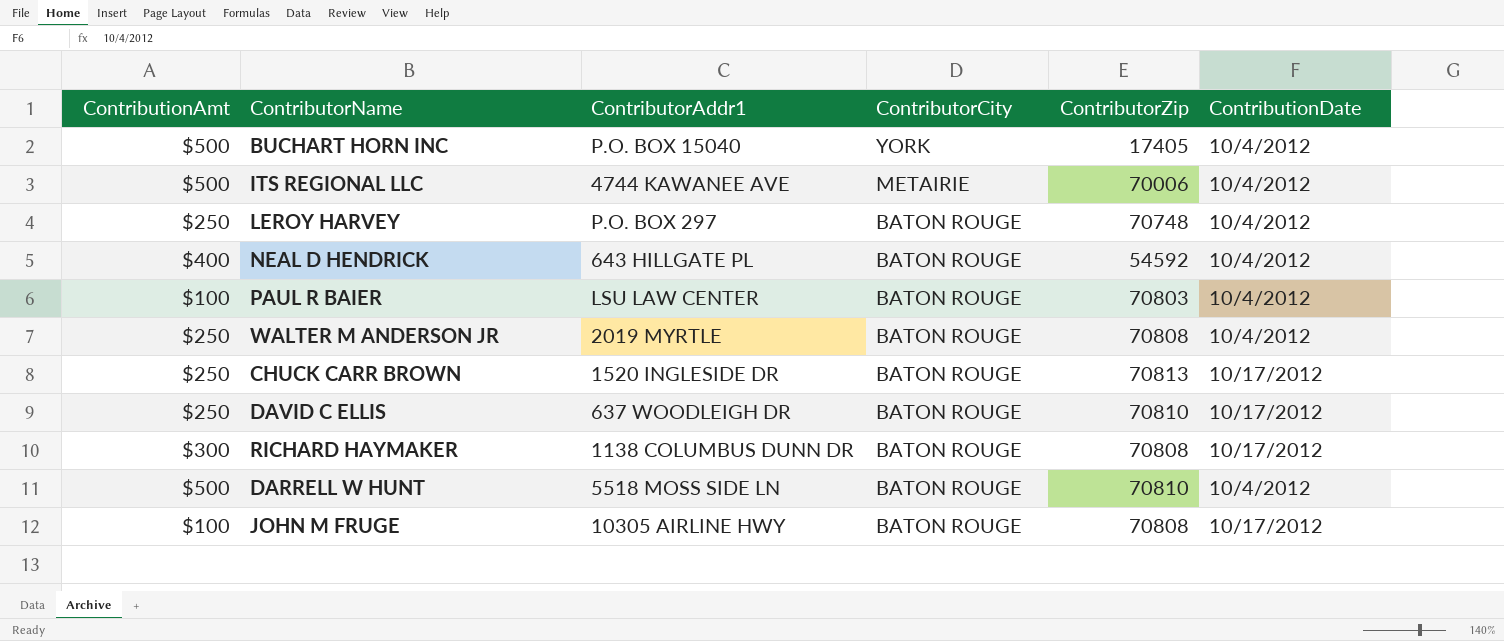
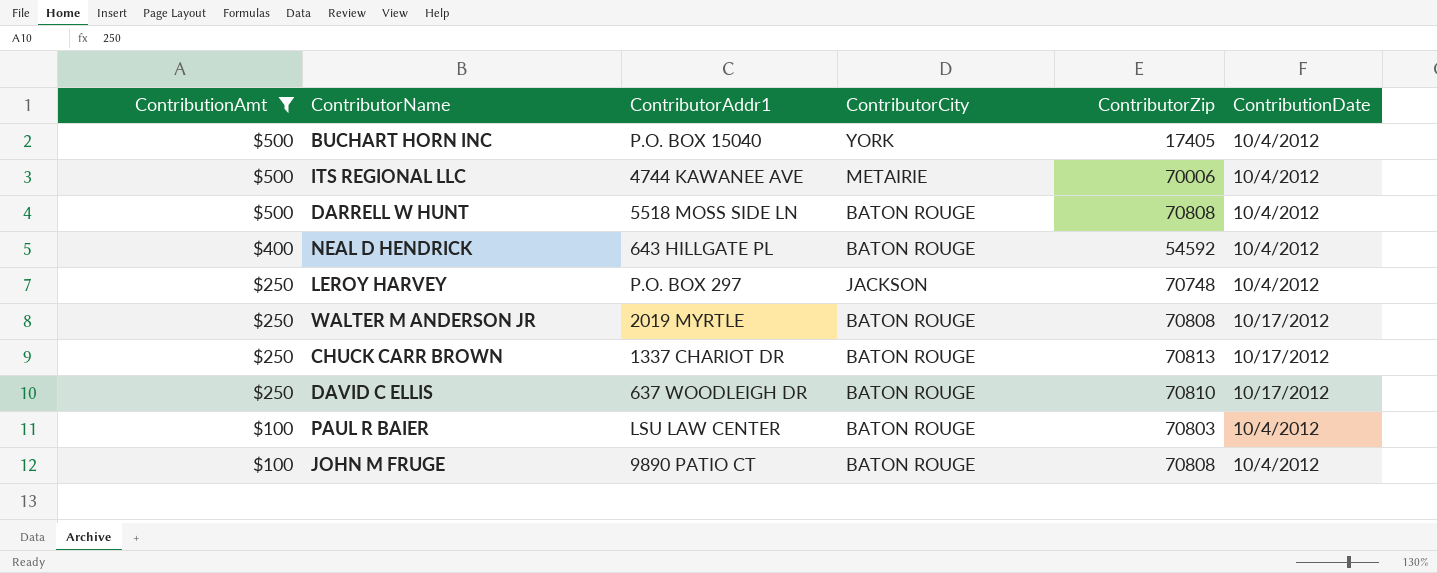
filter: none -> ContributionAmt != $300
row order: ContributorCity descending -> ContributionAmt descending
DARRELL W HUNT | ContributorZip: 70810 -> 70808
LEROY HARVEY | ContributorCity: BATON ROUGE -> JACKSON
WALTER M ANDERSON JR | ContributionDate: 10/4/2012 -> 10/17/2012
CHUCK CARR BROWN | ContributorAddr1: 1520 INGLESIDE DR -> 1337 CHARIOT DR
JOHN M FRUGE | ContributorAddr1: 10305 AIRLINE HWY -> 9890 PATIO CT
JOHN M FRUGE | ContributionDate: 10/17/2012 -> 10/4/2012

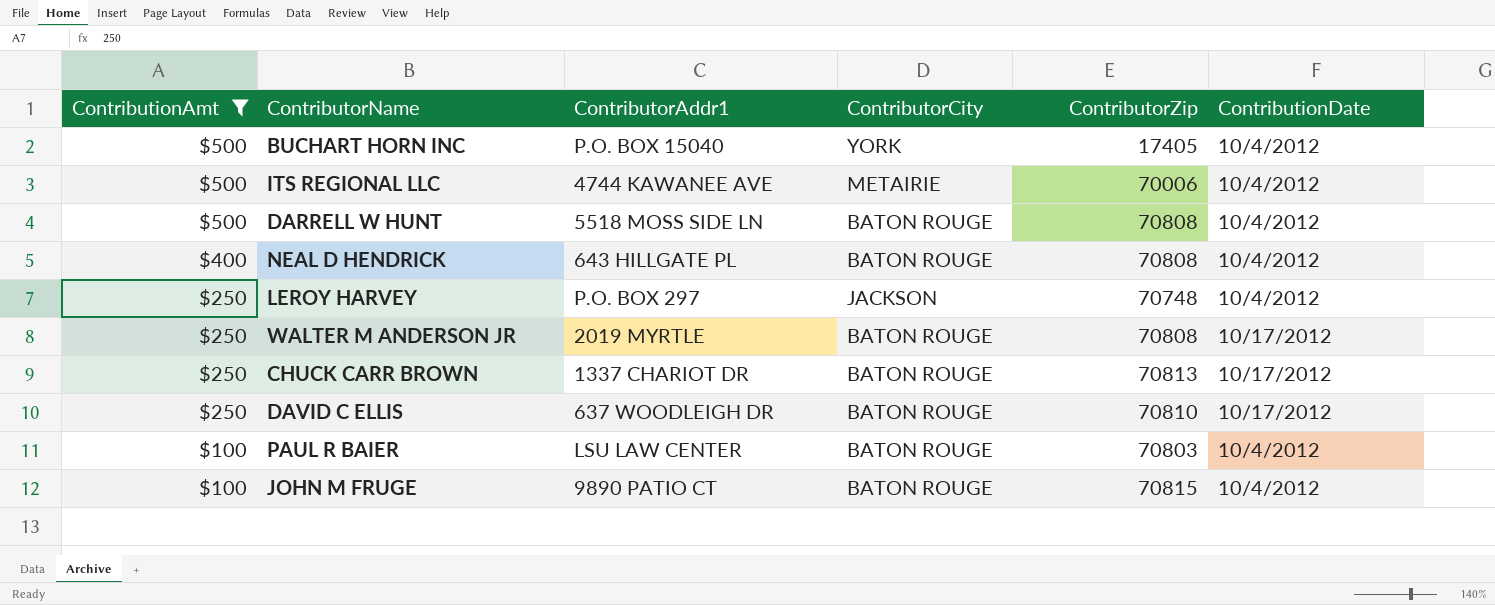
NEAL D HENDRICK | ContributorZip: 54592 -> 70808
JOHN M FRUGE | ContributorZip: 70808 -> 70815

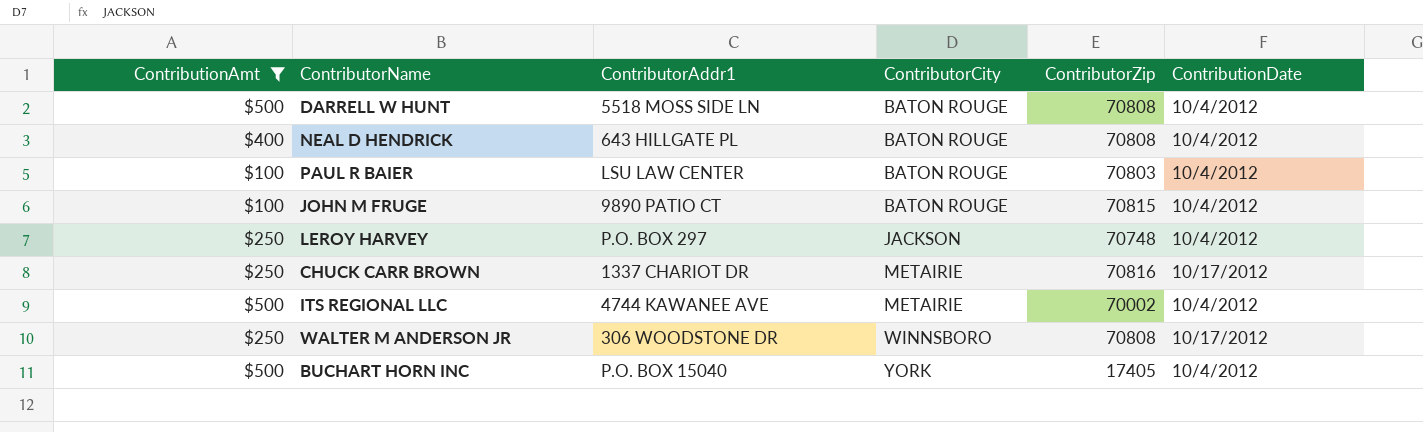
row order: ContributionAmt descending -> ContributorCity ascending
row DAVID C ELLIS: $250 | 637 WOODLEIGH DR | BATON ROUGE | 70810 | 10/17/2012 -> none
CHUCK CARR BROWN | ContributorCity: BATON ROUGE -> METAIRIE
CHUCK CARR BROWN | ContributorZip: 70813 -> 70816
ITS REGIONAL LLC | ContributorZip: 70006 -> 70002
WALTER M ANDERSON JR | ContributorAddr1: 2019 MYRTLE -> 306 WOODSTONE DR
WALTER M ANDERSON JR | ContributorCity: BATON ROUGE -> WINNSBORO

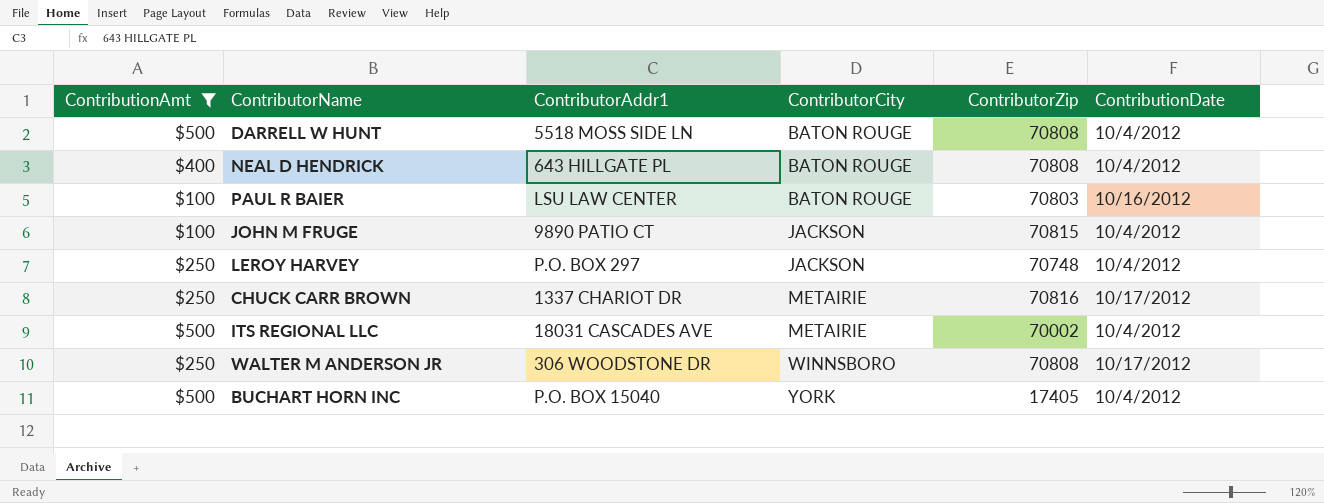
PAUL R BAIER | ContributionDate: 10/4/2012 -> 10/16/2012
JOHN M FRUGE | ContributorCity: BATON ROUGE -> JACKSON
ITS REGIONAL LLC | ContributorAddr1: 4744 KAWANEE AVE -> 18031 CASCADES AVE

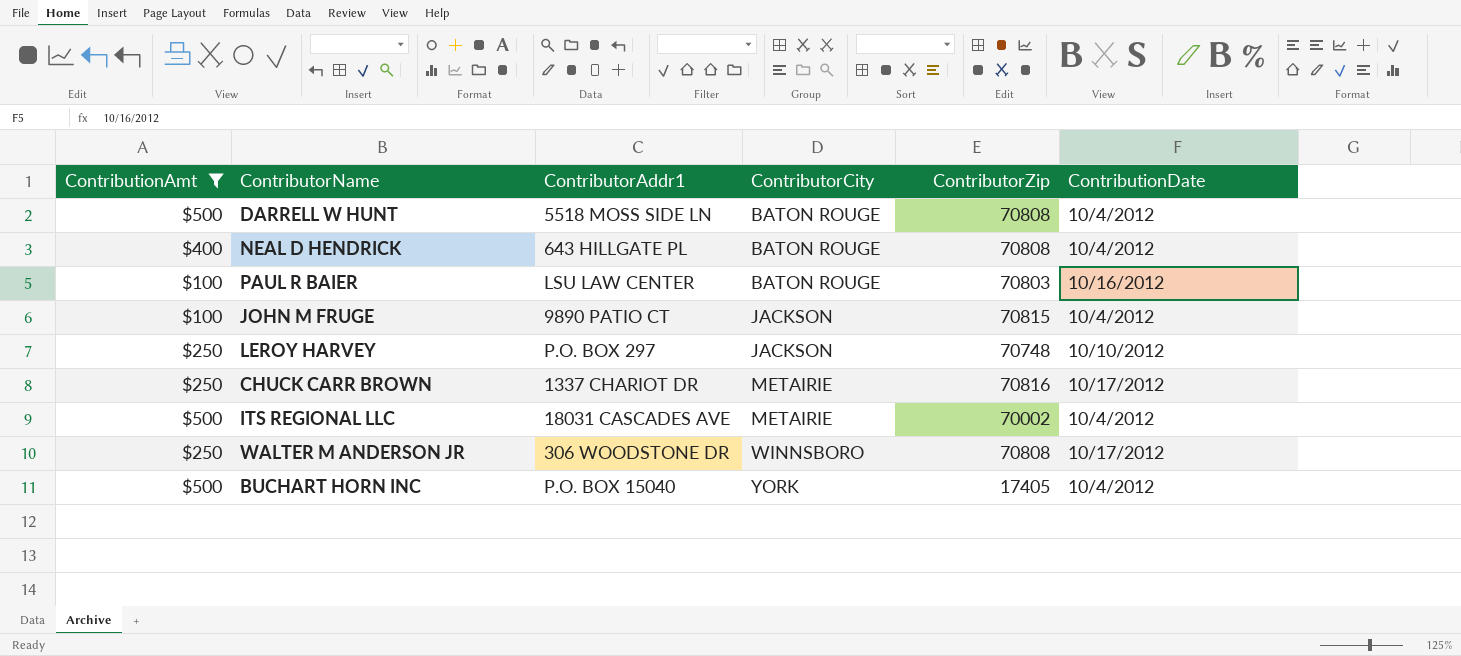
LEROY HARVEY | ContributionDate: 10/4/2012 -> 10/10/2012

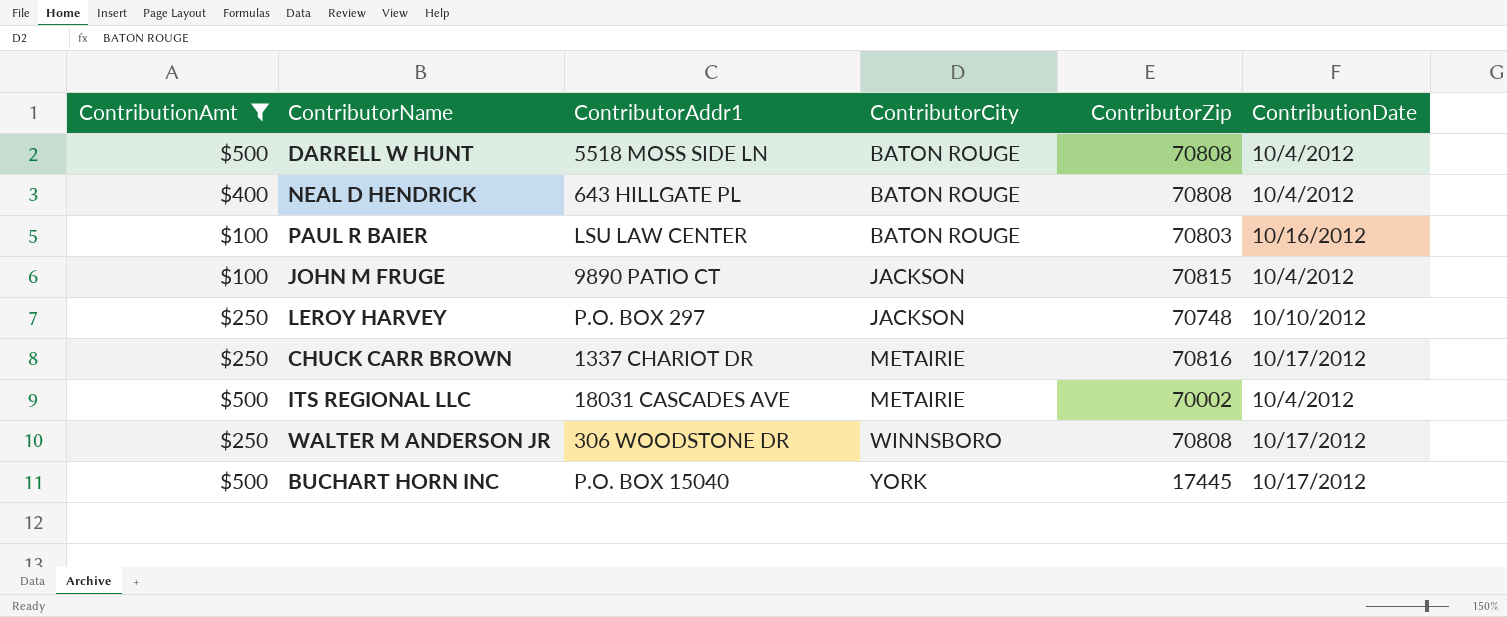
BUCHART HORN INC | ContributorZip: 17405 -> 17445
BUCHART HORN INC | ContributionDate: 10/4/2012 -> 10/17/2012

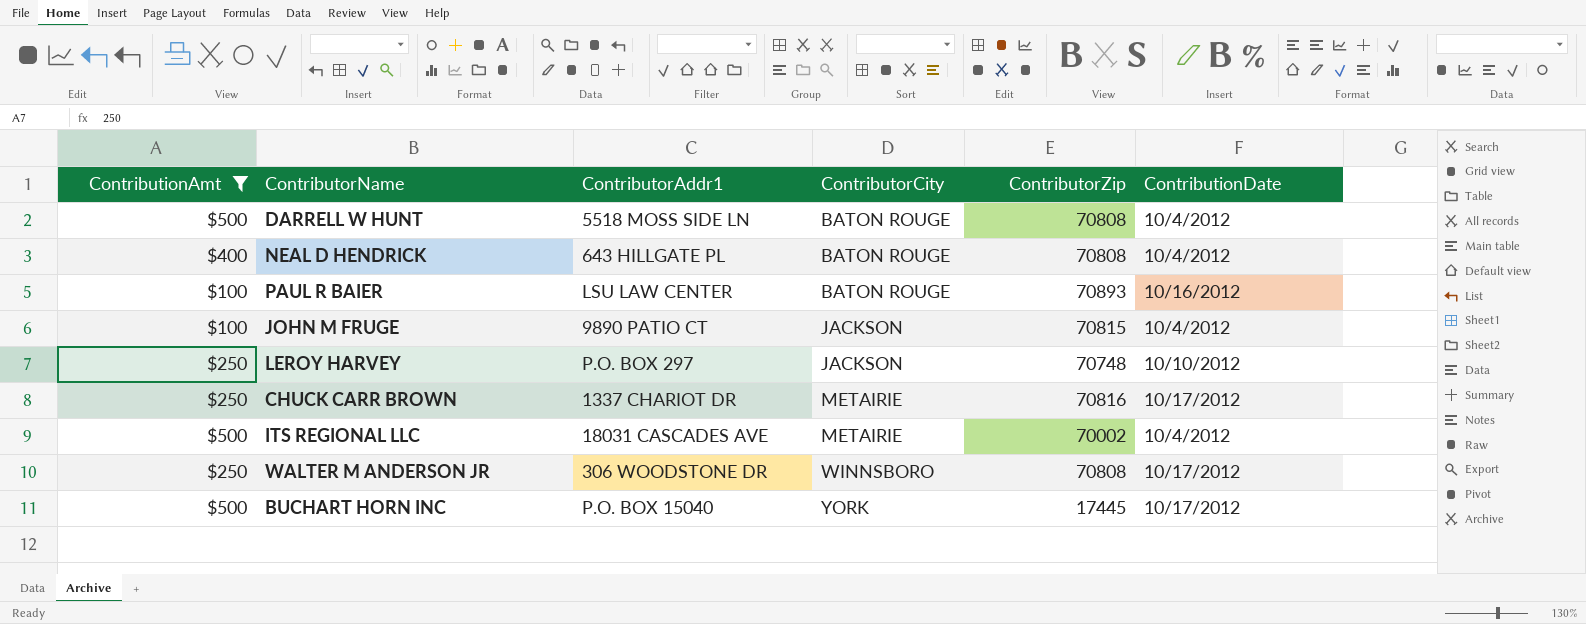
PAUL R BAIER | ContributorZip: 70803 -> 70893

